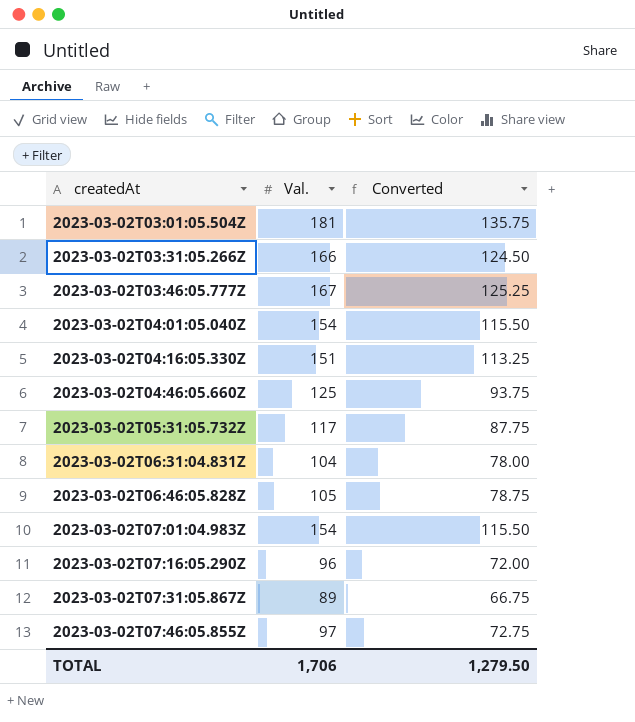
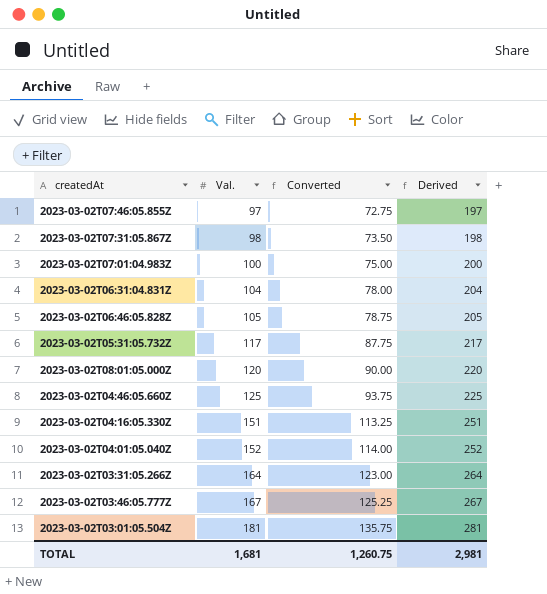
row order: createdAt ascending -> Val. ascending
column Derived | formula: none -> [Val.] + 100
row 2023-03-02T07:16:05.290Z: 96 | 72.00 -> none
2023-03-02T07:31:05.867Z | Val.: 89 -> 98
2023-03-02T07:31:05.867Z | Converted: 66.75 -> 73.50
2023-03-02T07:01:04.983Z | Val.: 154 -> 100
2023-03-02T07:01:04.983Z | Converted: 115.50 -> 75.00
row 2023-03-02T08:01:05.000Z: none -> 120 | 90.00 | 220
2023-03-02T04:01:05.040Z | Val.: 154 -> 152
2023-03-02T04:01:05.040Z | Converted: 115.50 -> 114.00
2023-03-02T03:31:05.266Z | Val.: 166 -> 164
2023-03-02T03:31:05.266Z | Converted: 124.50 -> 123.00
TOTAL | Val.: 1,706 -> 1,681
TOTAL | Converted: 1,279.50 -> 1,260.75

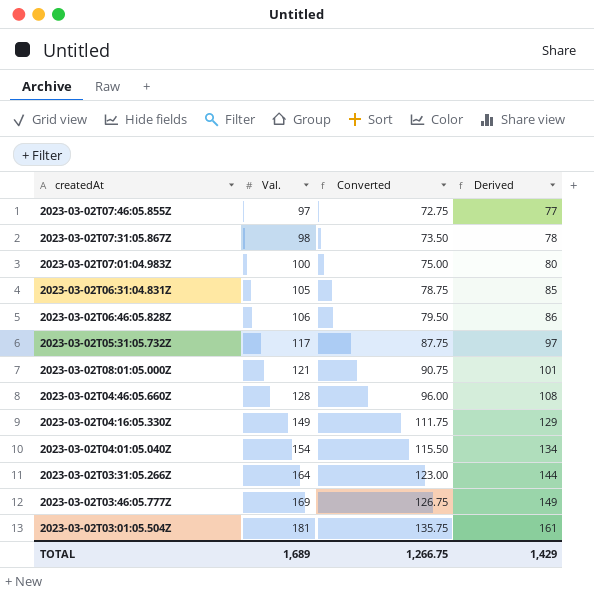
column Derived | formula: [Val.] + 100 -> [Val.] - 20
2023-03-02T06:31:04.831Z | Val.: 104 -> 105
2023-03-02T06:31:04.831Z | Converted: 78.00 -> 78.75
2023-03-02T06:46:05.828Z | Val.: 105 -> 106
2023-03-02T06:46:05.828Z | Converted: 78.75 -> 79.50
2023-03-02T08:01:05.000Z | Val.: 120 -> 121
2023-03-02T08:01:05.000Z | Converted: 90.00 -> 90.75
2023-03-02T04:46:05.660Z | Val.: 125 -> 128
2023-03-02T04:46:05.660Z | Converted: 93.75 -> 96.00
2023-03-02T04:16:05.330Z | Val.: 151 -> 149
2023-03-02T04:16:05.330Z | Converted: 113.25 -> 111.75
2023-03-02T04:01:05.040Z | Val.: 152 -> 154
2023-03-02T04:01:05.040Z | Converted: 114.00 -> 115.50
2023-03-02T03:46:05.777Z | Val.: 167 -> 169
2023-03-02T03:46:05.777Z | Converted: 125.25 -> 126.75
TOTAL | Val.: 1,681 -> 1,689
TOTAL | Converted: 1,260.75 -> 1,266.75
TOTAL | Derived: 2,981 -> 1,429

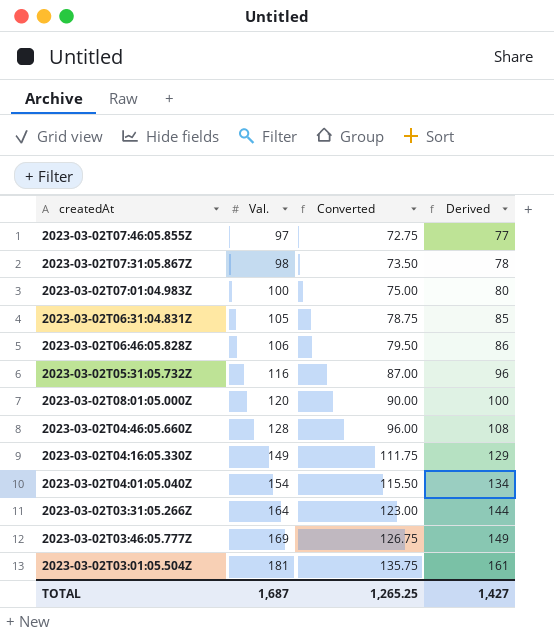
2023-03-02T05:31:05.732Z | Val.: 117 -> 116
2023-03-02T05:31:05.732Z | Converted: 87.75 -> 87.00
2023-03-02T05:31:05.732Z | Derived: 97 -> 96
2023-03-02T08:01:05.000Z | Val.: 121 -> 120
2023-03-02T08:01:05.000Z | Converted: 90.75 -> 90.00
2023-03-02T08:01:05.000Z | Derived: 101 -> 100
TOTAL | Val.: 1,689 -> 1,687
TOTAL | Converted: 1,266.75 -> 1,265.25
TOTAL | Derived: 1,429 -> 1,427

